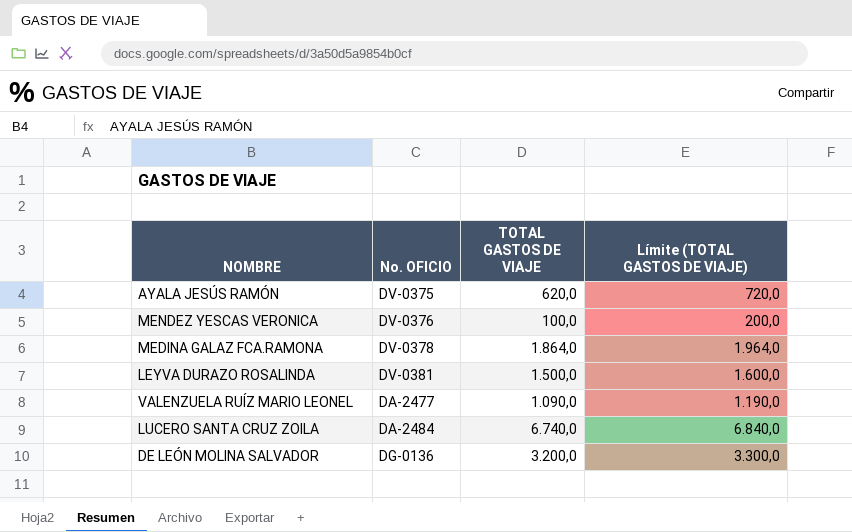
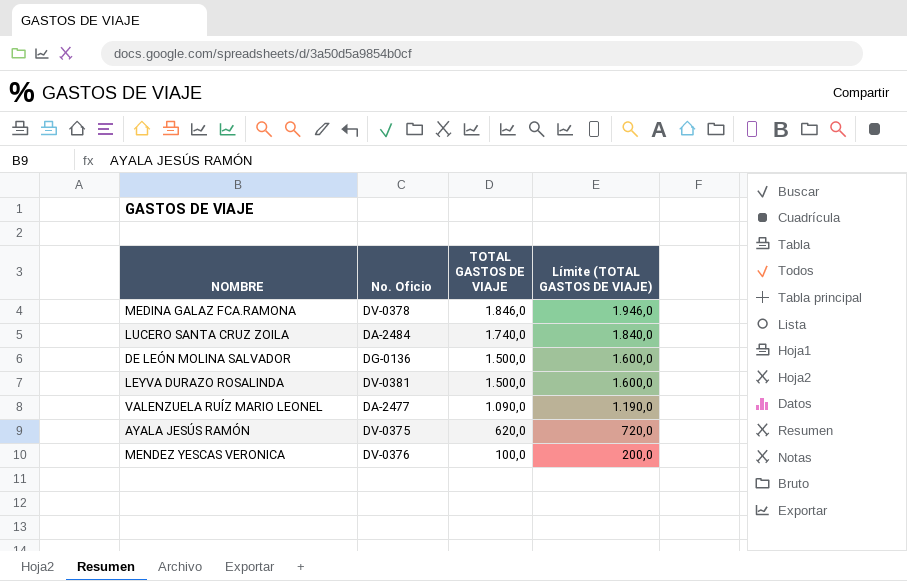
row order: none -> TOTAL GASTOS DE VIAJE descending
column name: No. OFICIO -> No. Oficio
MEDINA GALAZ FCA.RAMONA | TOTAL GASTOS DE VIAJE: 1.864,0 -> 1.846,0
MEDINA GALAZ FCA.RAMONA | Límite (TOTAL GASTOS DE VIAJE): 1.964,0 -> 1.946,0
LUCERO SANTA CRUZ ZOILA | TOTAL GASTOS DE VIAJE: 6.740,0 -> 1.740,0
LUCERO SANTA CRUZ ZOILA | Límite (TOTAL GASTOS DE VIAJE): 6.840,0 -> 1.840,0
DE LEÓN MOLINA SALVADOR | TOTAL GASTOS DE VIAJE: 3.200,0 -> 1.500,0
DE LEÓN MOLINA SALVADOR | Límite (TOTAL GASTOS DE VIAJE): 3.300,0 -> 1.600,0

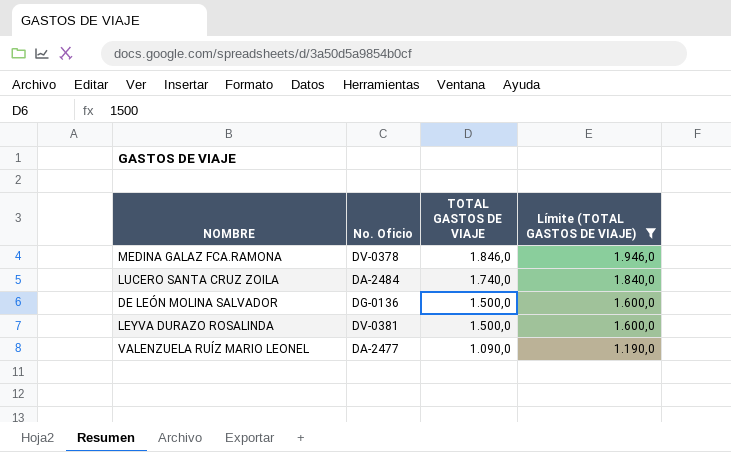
filter: none -> Límite (TOTAL GASTOS DE VIAJE) >= 1.190,0

